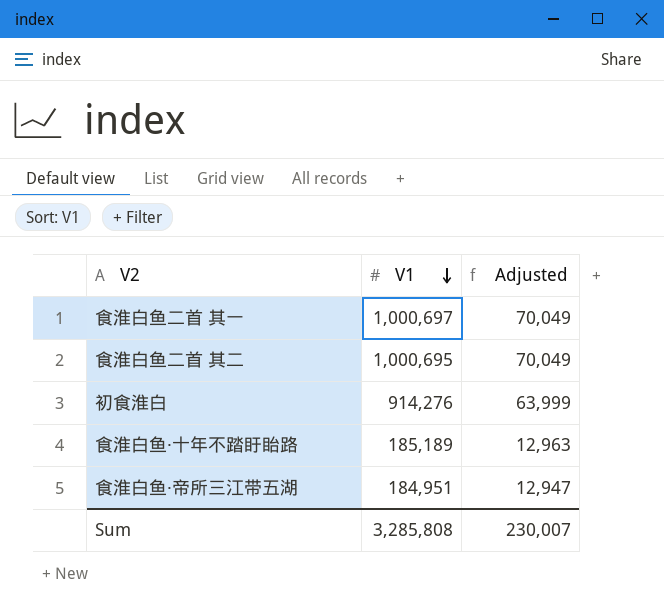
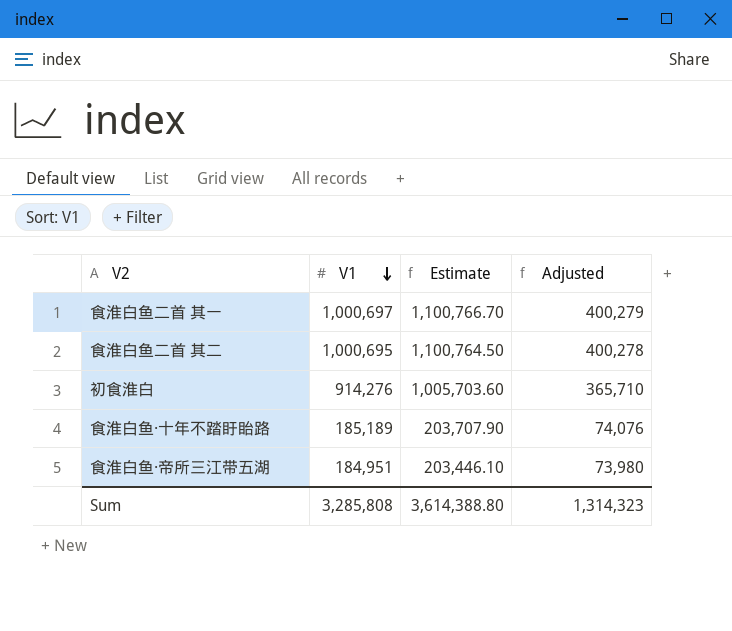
column Estimate | formula: none -> [V1] * 1.1
column Adjusted | formula: [V1] * 0.07 -> [V1] * 0.4
Sum | Adjusted: 230,007 -> 1,314,323

